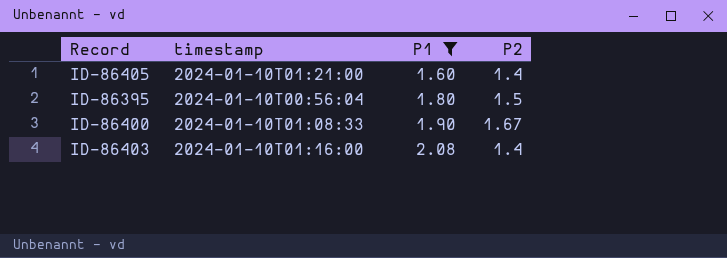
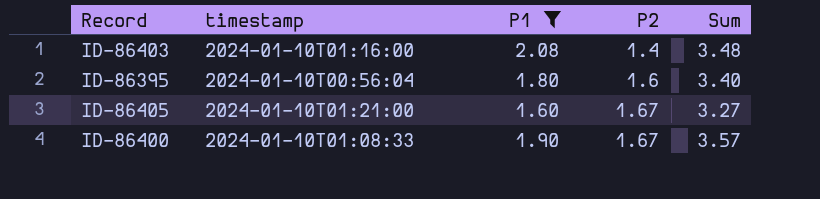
row order: P1 ascending -> P2 ascending
column Sum | formula: none -> [P1] + [P2]
ID-86395 | P2: 1.5 -> 1.6
ID-86405 | P2: 1.4 -> 1.67

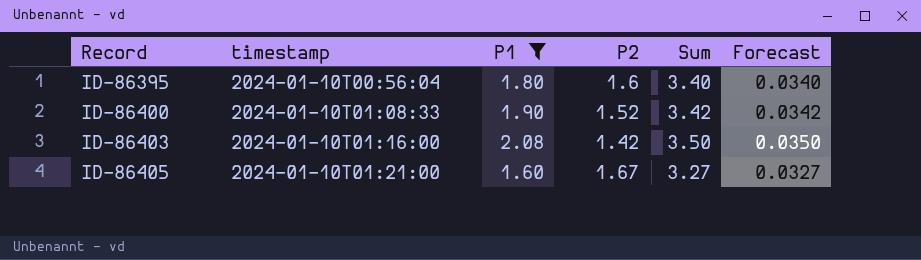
row order: P2 ascending -> Record ascending
column Forecast | formula: none -> [Sum] * 0.01
ID-86400 | P2: 1.67 -> 1.52
ID-86400 | Sum: 3.57 -> 3.42
ID-86403 | P2: 1.4 -> 1.42
ID-86403 | Sum: 3.48 -> 3.50

